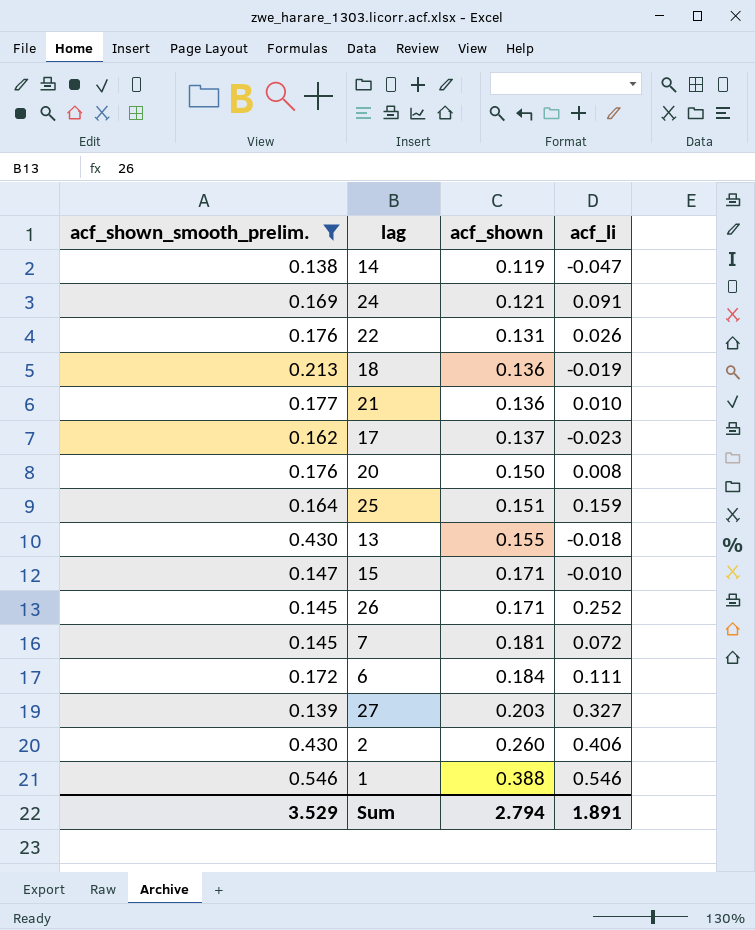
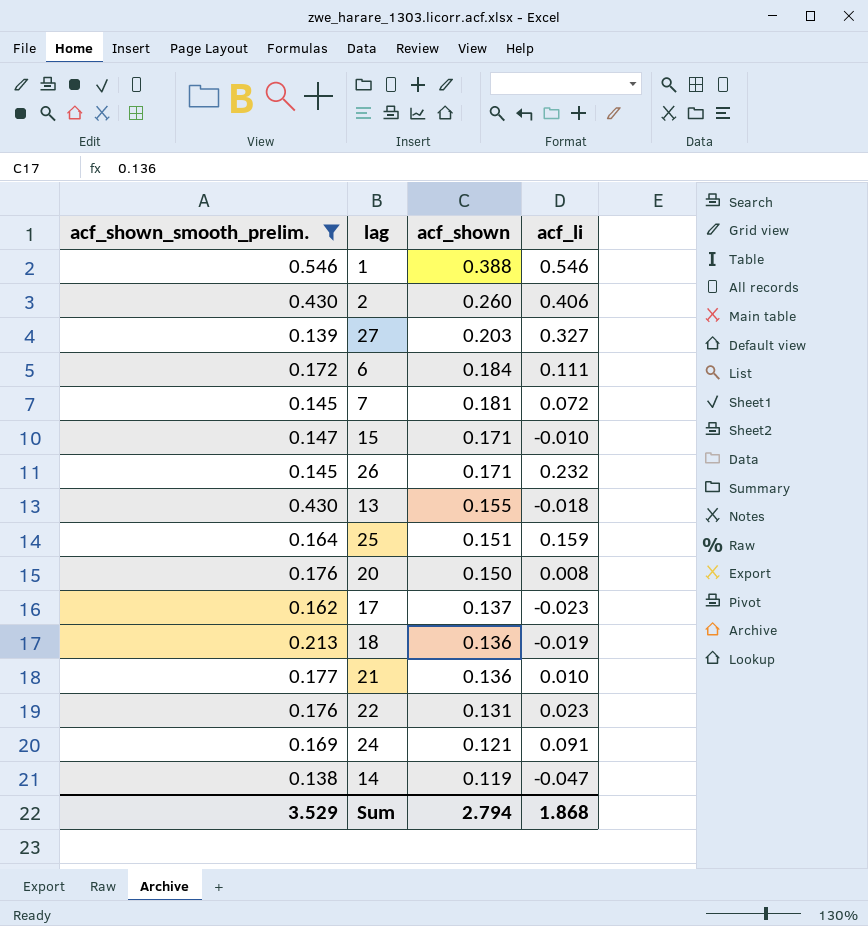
row order: acf_shown ascending -> acf_shown descending
26 | acf_li: 0.252 -> 0.232
22 | acf_li: 0.026 -> 0.023
Sum | acf_li: 1.891 -> 1.868

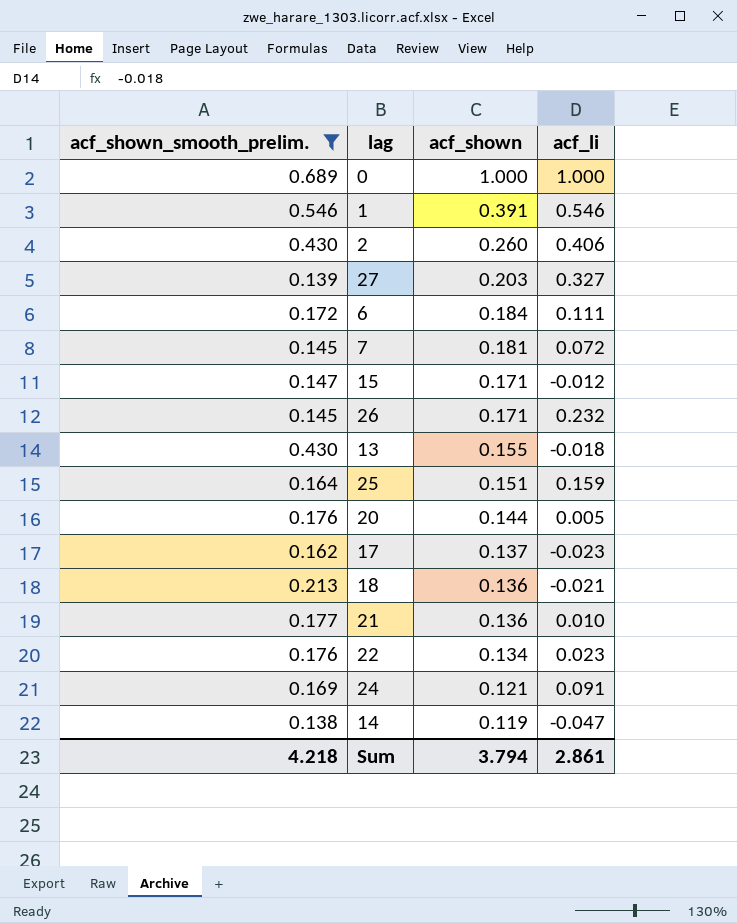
row 0: none -> 0.689 | 1.000 | 1.000
1 | acf_shown: 0.388 -> 0.391
15 | acf_li: -0.010 -> -0.012
20 | acf_shown: 0.150 -> 0.144
20 | acf_li: 0.008 -> 0.005
18 | acf_li: -0.019 -> -0.021
22 | acf_shown: 0.131 -> 0.134
Sum | acf_shown_smooth_prelim.: 3.529 -> 4.218
Sum | acf_shown: 2.794 -> 3.794
Sum | acf_li: 1.868 -> 2.861

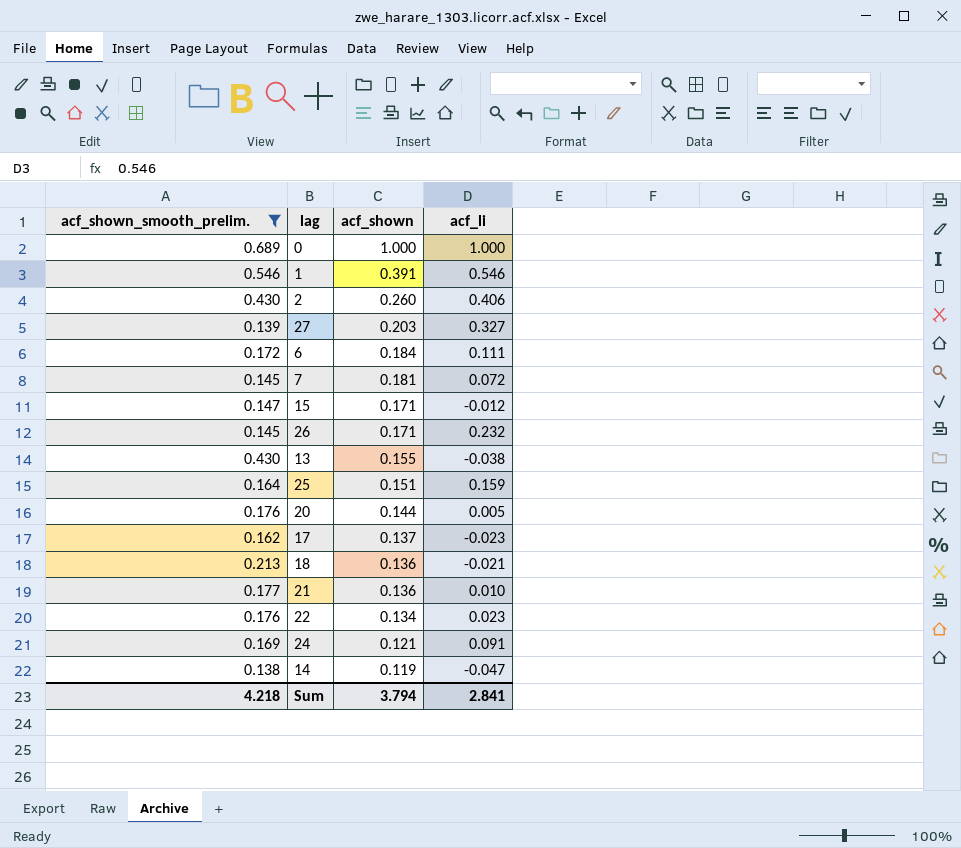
13 | acf_li: -0.018 -> -0.038
Sum | acf_li: 2.861 -> 2.841

